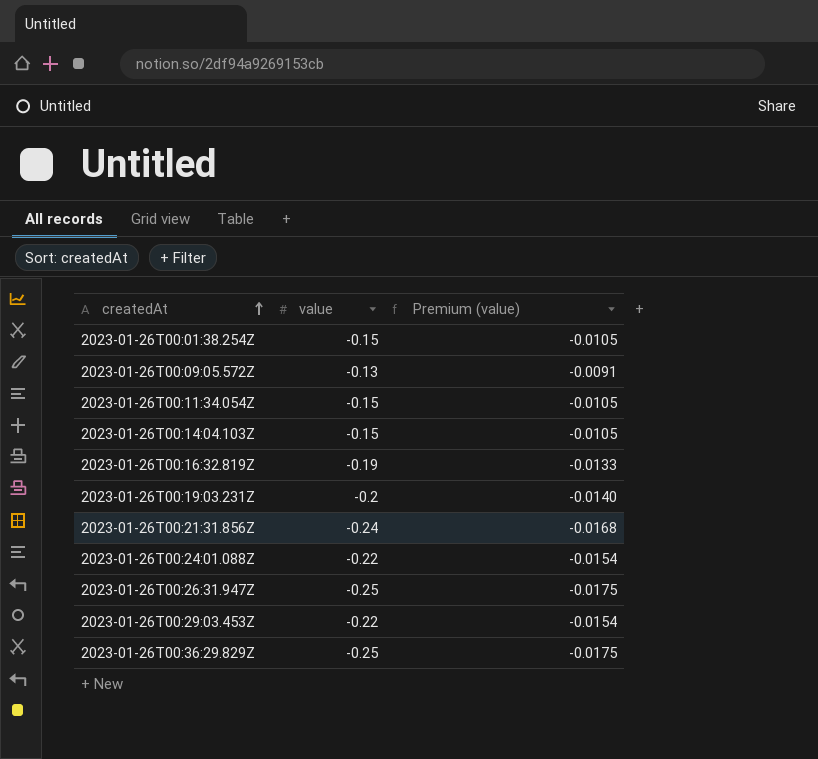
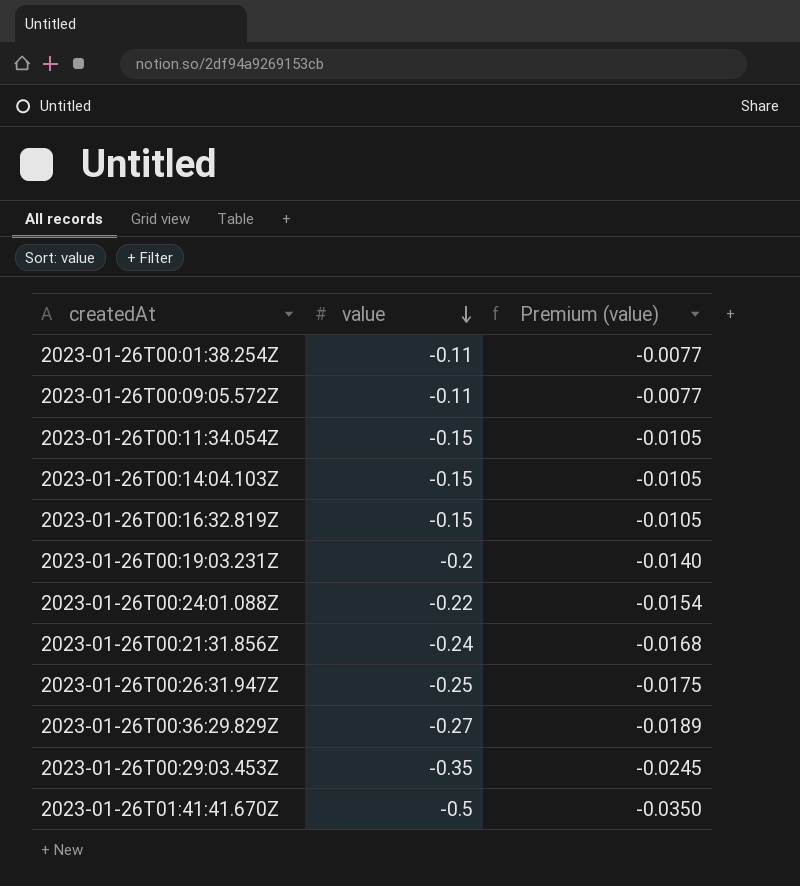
row order: createdAt ascending -> value descending
2023-01-26T00:01:38.254Z | value: -0.15 -> -0.11
2023-01-26T00:01:38.254Z | Premium (value): -0.0105 -> -0.0077
2023-01-26T00:09:05.572Z | value: -0.13 -> -0.11
2023-01-26T00:09:05.572Z | Premium (value): -0.0091 -> -0.0077
2023-01-26T00:16:32.819Z | value: -0.19 -> -0.15
2023-01-26T00:16:32.819Z | Premium (value): -0.0133 -> -0.0105
2023-01-26T00:36:29.829Z | value: -0.25 -> -0.27
2023-01-26T00:36:29.829Z | Premium (value): -0.0175 -> -0.0189
2023-01-26T00:29:03.453Z | value: -0.22 -> -0.35
2023-01-26T00:29:03.453Z | Premium (value): -0.0154 -> -0.0245
row 2023-01-26T01:41:41.670Z: none -> -0.5 | -0.0350

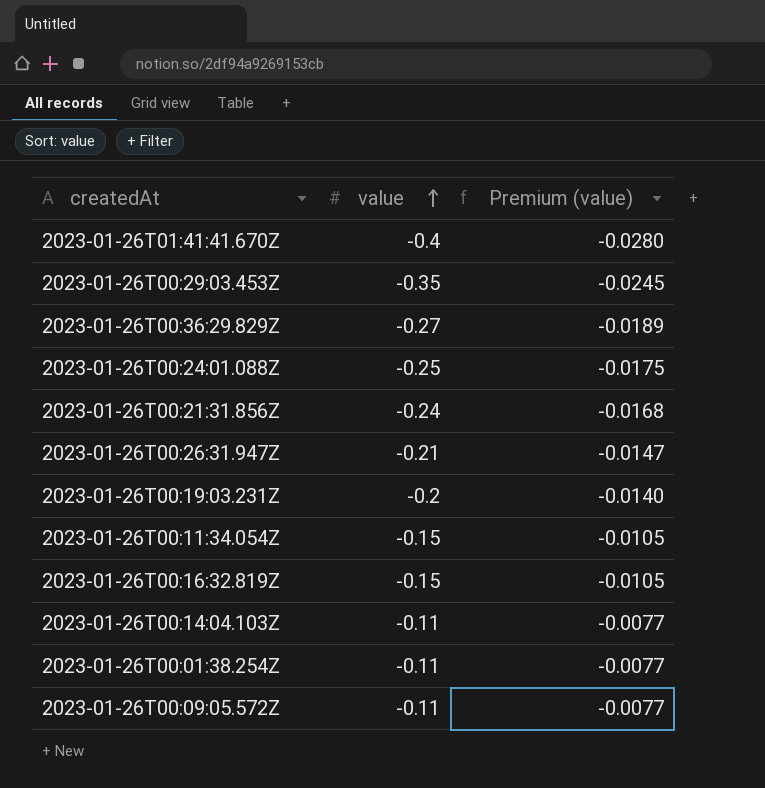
row order: value descending -> value ascending
2023-01-26T01:41:41.670Z | value: -0.5 -> -0.4
2023-01-26T01:41:41.670Z | Premium (value): -0.0350 -> -0.0280
2023-01-26T00:24:01.088Z | value: -0.22 -> -0.25
2023-01-26T00:24:01.088Z | Premium (value): -0.0154 -> -0.0175
2023-01-26T00:26:31.947Z | value: -0.25 -> -0.21
2023-01-26T00:26:31.947Z | Premium (value): -0.0175 -> -0.0147
2023-01-26T00:14:04.103Z | value: -0.15 -> -0.11
2023-01-26T00:14:04.103Z | Premium (value): -0.0105 -> -0.0077

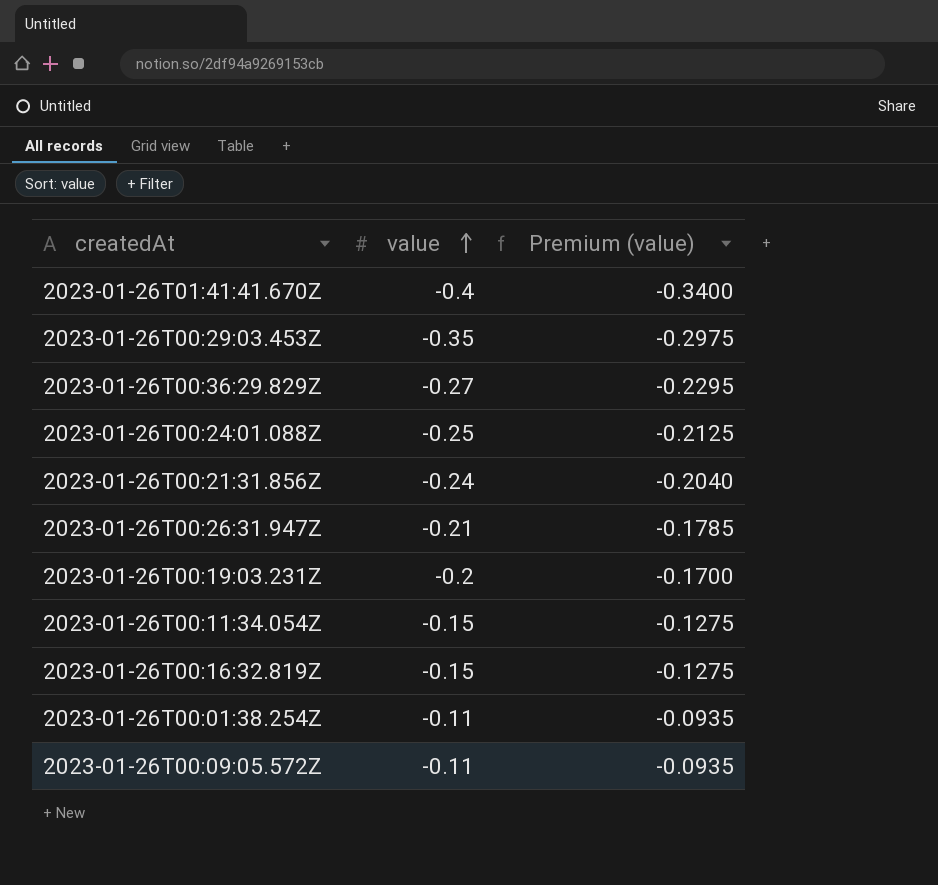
column Premium (value) | formula: [value] * 0.07 -> [value] * 0.85
row 2023-01-26T00:14:04.103Z: -0.11 | -0.0077 -> none

